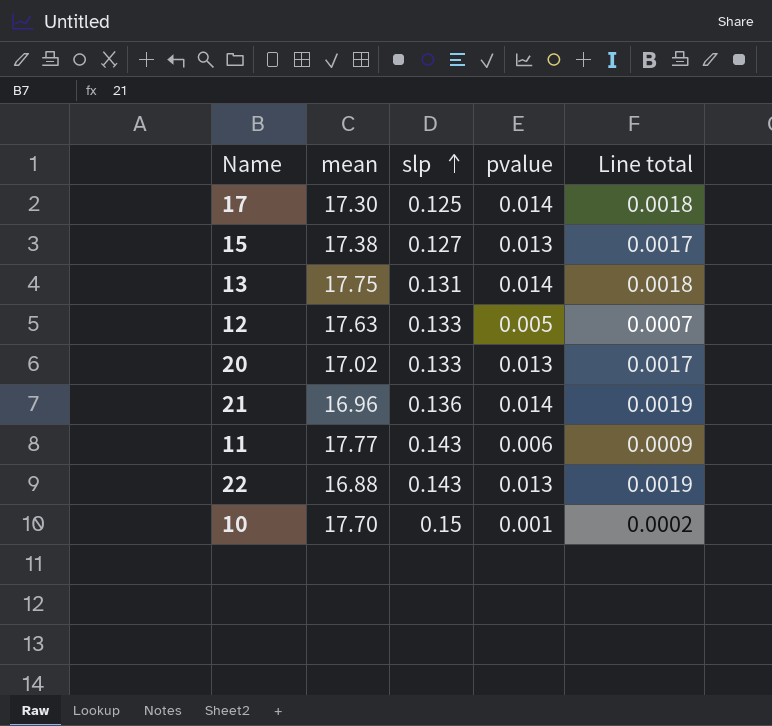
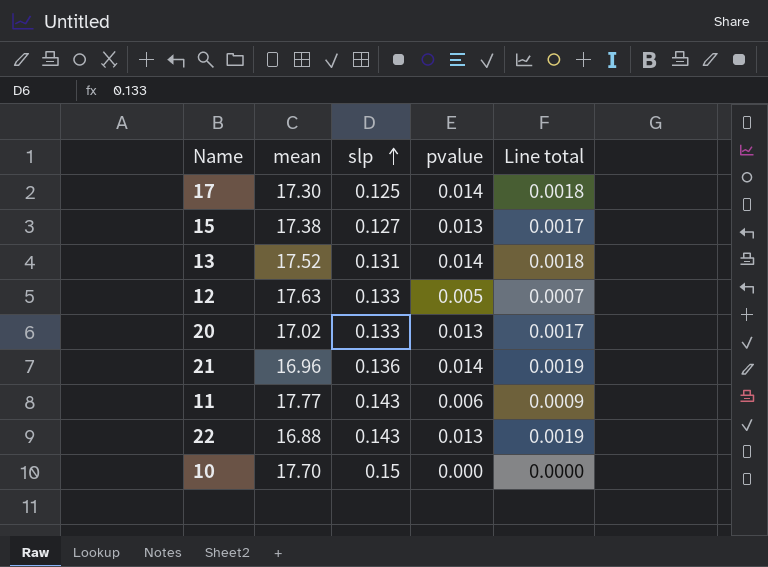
13 | mean: 17.75 -> 17.52
10 | pvalue: 0.001 -> 0.000
10 | Line total: 0.0002 -> 0.0000

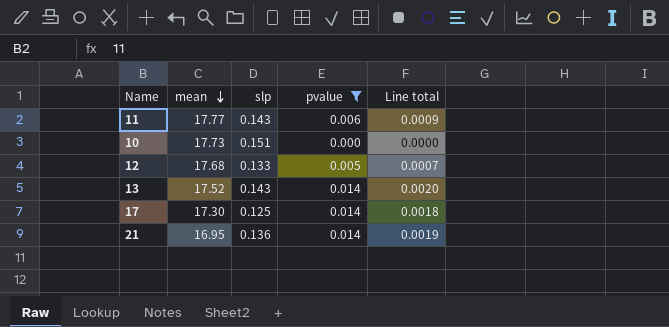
filter: none -> pvalue != 0.013
row order: slp ascending -> mean descending
10 | mean: 17.70 -> 17.73
10 | slp: 0.15 -> 0.151
12 | mean: 17.63 -> 17.68
13 | slp: 0.131 -> 0.143
13 | Line total: 0.0018 -> 0.0020
21 | mean: 16.96 -> 16.95

